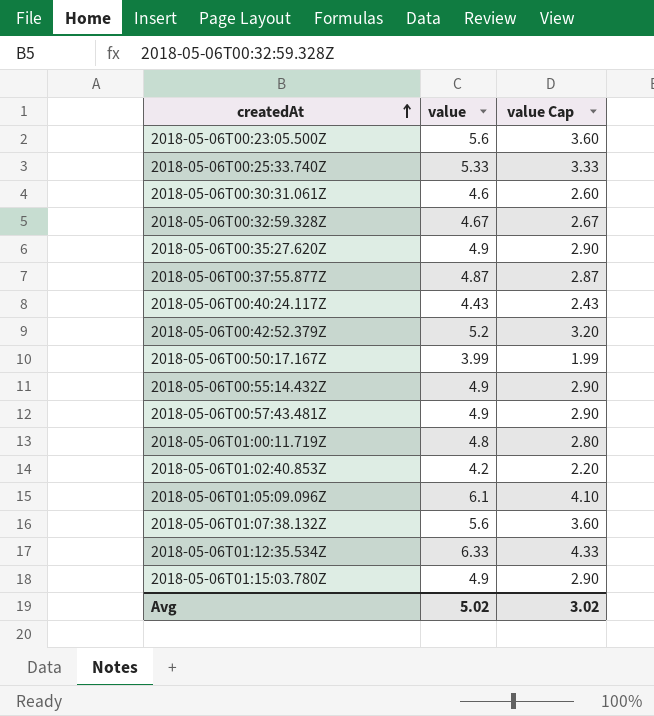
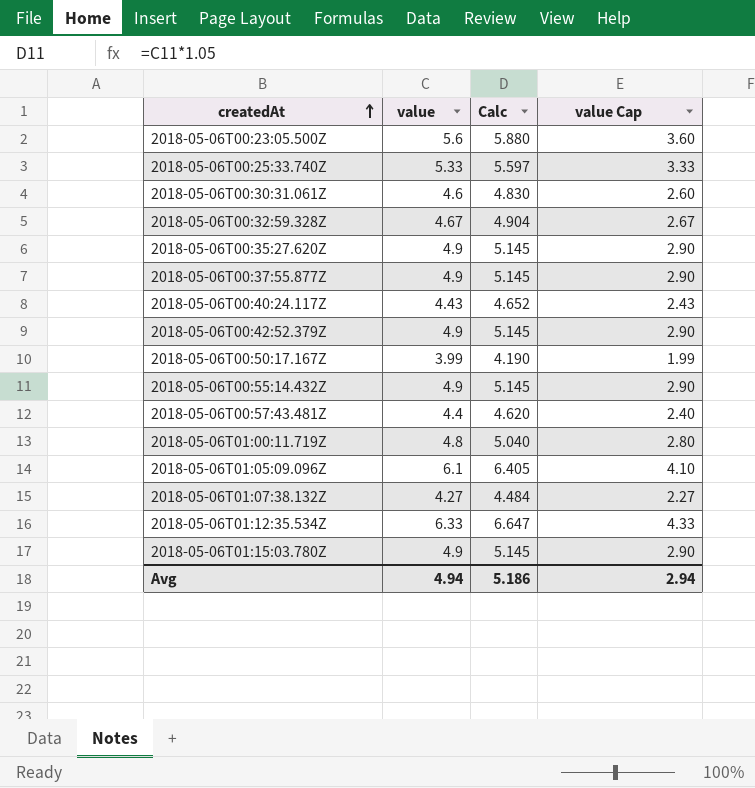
column Calc | formula: none -> [value] * 1.05
row 2018-05-06T01:02:40.853Z: 4.2 | 2.20 -> none
2018-05-06T00:37:55.877Z | value: 4.87 -> 4.9
2018-05-06T00:37:55.877Z | value Cap: 2.87 -> 2.90
2018-05-06T00:42:52.379Z | value: 5.2 -> 4.9
2018-05-06T00:42:52.379Z | value Cap: 3.20 -> 2.90
2018-05-06T00:57:43.481Z | value: 4.9 -> 4.4
2018-05-06T00:57:43.481Z | value Cap: 2.90 -> 2.40
2018-05-06T01:07:38.132Z | value: 5.6 -> 4.27
2018-05-06T01:07:38.132Z | value Cap: 3.60 -> 2.27
Avg | value: 5.02 -> 4.94
Avg | value Cap: 3.02 -> 2.94

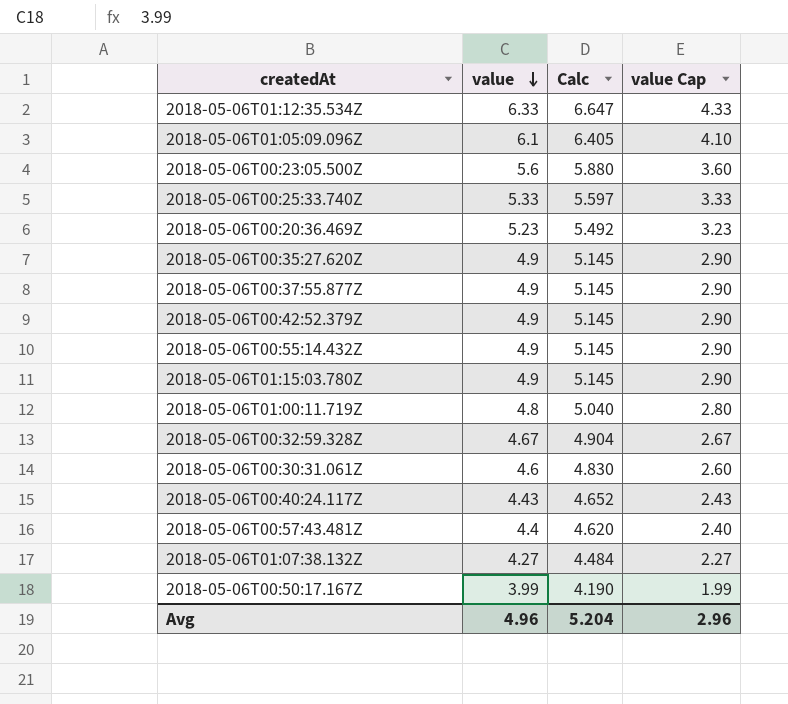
row order: createdAt ascending -> value descending
row 2018-05-06T00:20:36.469Z: none -> 5.23 | 5.492 | 3.23
Avg | value: 4.94 -> 4.96
Avg | Calc: 5.186 -> 5.204
Avg | value Cap: 2.94 -> 2.96

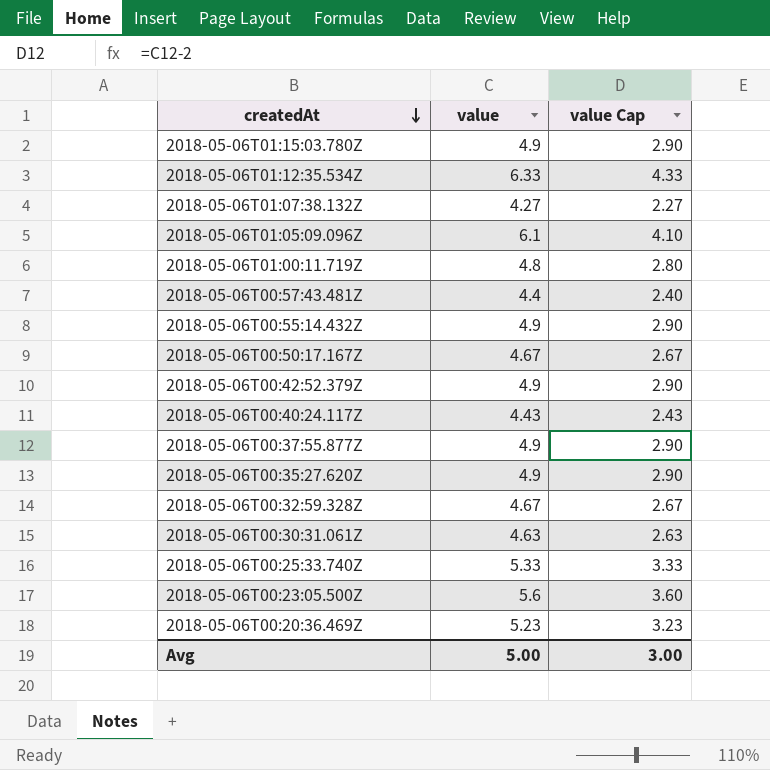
row order: value descending -> createdAt descending
column Calc | formula: [value] * 1.05 -> none
2018-05-06T00:50:17.167Z | value: 3.99 -> 4.67
2018-05-06T00:50:17.167Z | value Cap: 1.99 -> 2.67
2018-05-06T00:30:31.061Z | value: 4.6 -> 4.63
2018-05-06T00:30:31.061Z | value Cap: 2.60 -> 2.63
Avg | value: 4.96 -> 5.00
Avg | value Cap: 2.96 -> 3.00

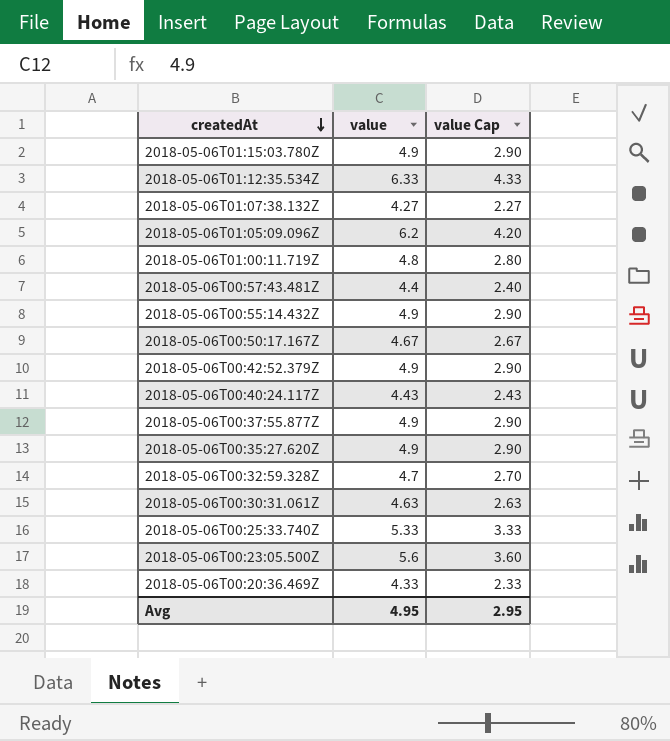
2018-05-06T01:05:09.096Z | value: 6.1 -> 6.2
2018-05-06T01:05:09.096Z | value Cap: 4.10 -> 4.20
2018-05-06T00:32:59.328Z | value: 4.67 -> 4.7
2018-05-06T00:32:59.328Z | value Cap: 2.67 -> 2.70
2018-05-06T00:20:36.469Z | value: 5.23 -> 4.33
2018-05-06T00:20:36.469Z | value Cap: 3.23 -> 2.33
Avg | value: 5.00 -> 4.95
Avg | value Cap: 3.00 -> 2.95

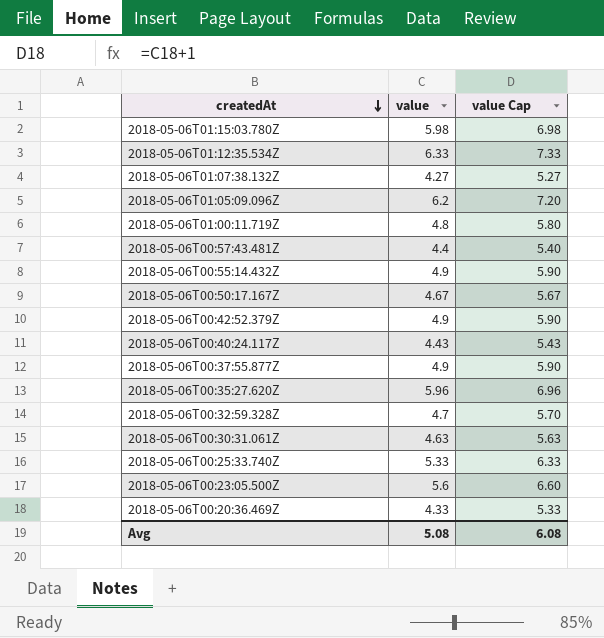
column value Cap | formula: [value] - 2 -> [value] + 1
2018-05-06T01:15:03.780Z | value: 4.9 -> 5.98
2018-05-06T00:35:27.620Z | value: 4.9 -> 5.96
Avg | value: 4.95 -> 5.08
Avg | value Cap: 2.95 -> 6.08

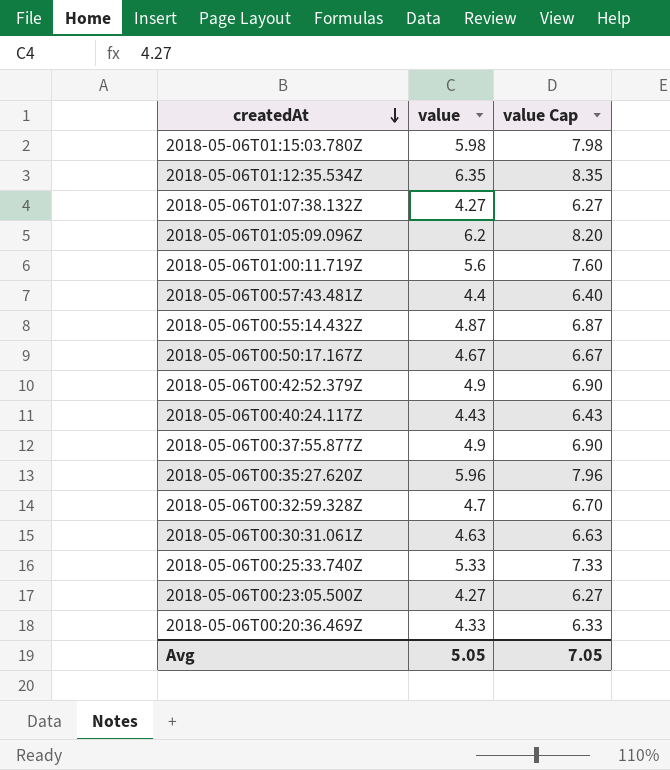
column value Cap | formula: [value] + 1 -> [value] + 2
2018-05-06T01:12:35.534Z | value: 6.33 -> 6.35
2018-05-06T01:00:11.719Z | value: 4.8 -> 5.6
2018-05-06T00:55:14.432Z | value: 4.9 -> 4.87
2018-05-06T00:23:05.500Z | value: 5.6 -> 4.27
Avg | value: 5.08 -> 5.05
Avg | value Cap: 6.08 -> 7.05

